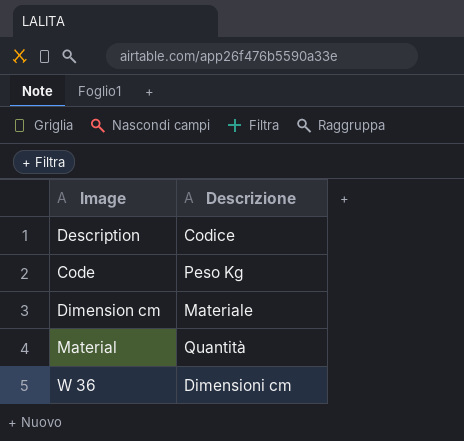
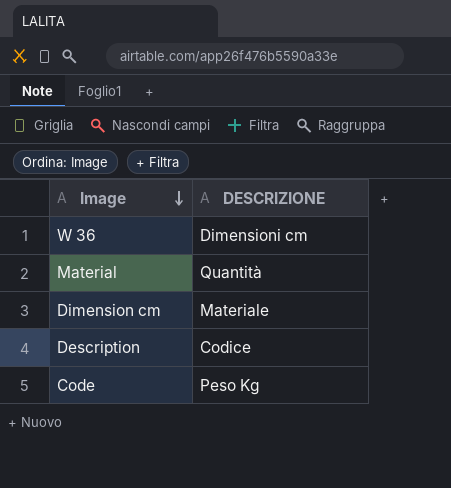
row order: none -> Image descending
column name: Descrizione -> DESCRIZIONE

